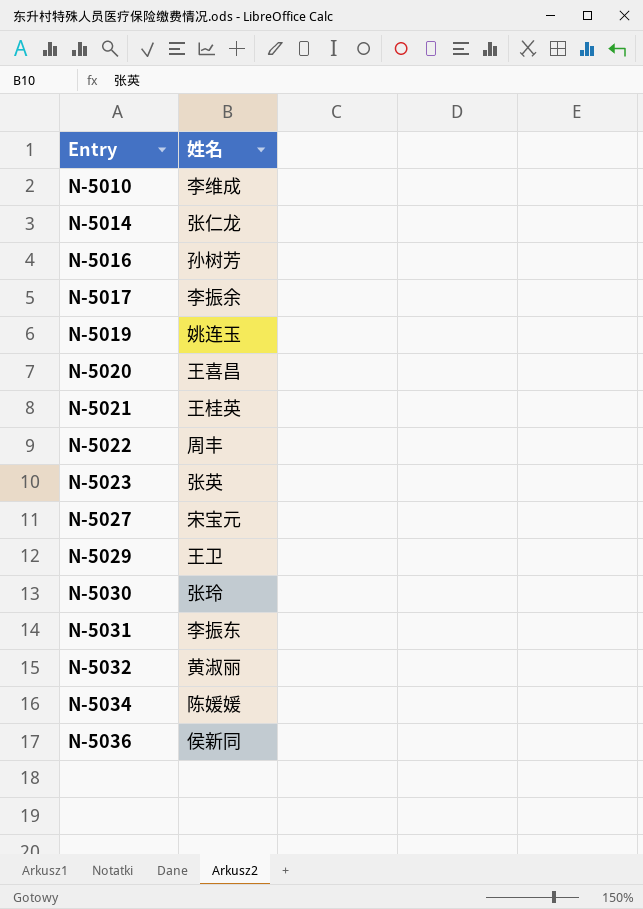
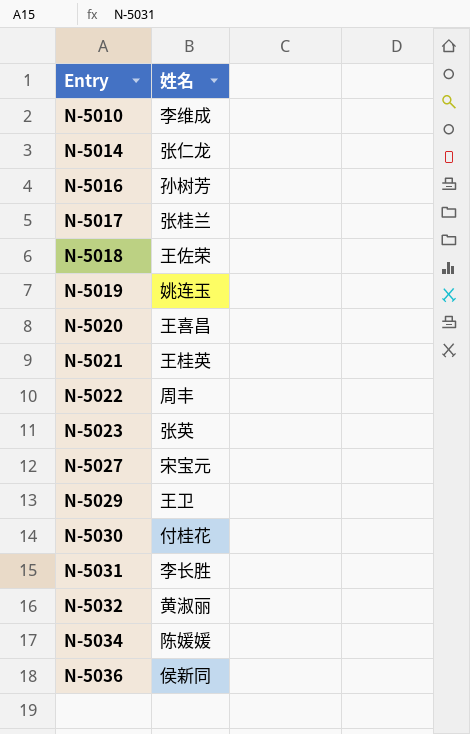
N-5017 | 姓名: 李振余 -> 张桂兰
row N-5018: none -> 王佐荣
N-5030 | 姓名: 张玲 -> 付桂花
N-5031 | 姓名: 李振东 -> 李长胜

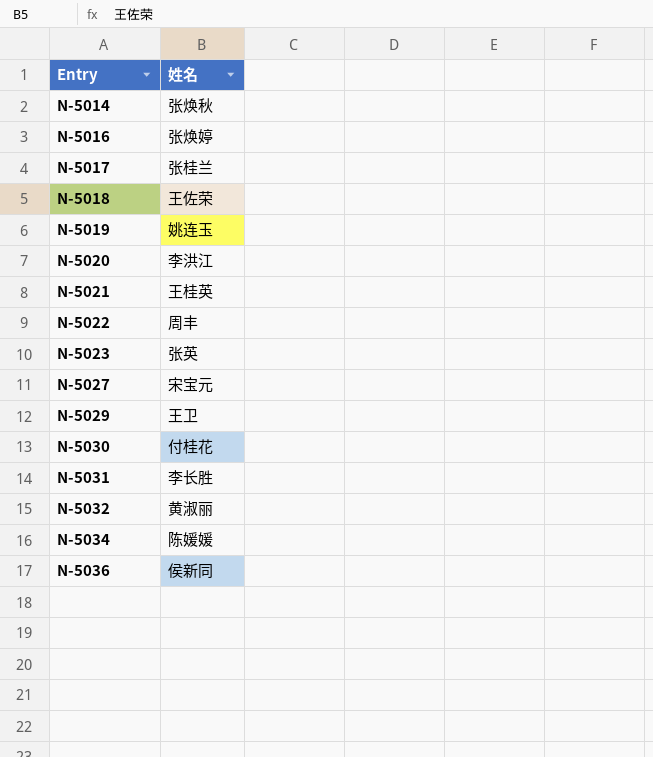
row N-5010: 李维成 -> none
N-5014 | 姓名: 张仁龙 -> 张焕秋
N-5016 | 姓名: 孙树芳 -> 张焕婷
N-5020 | 姓名: 王喜昌 -> 李洪江

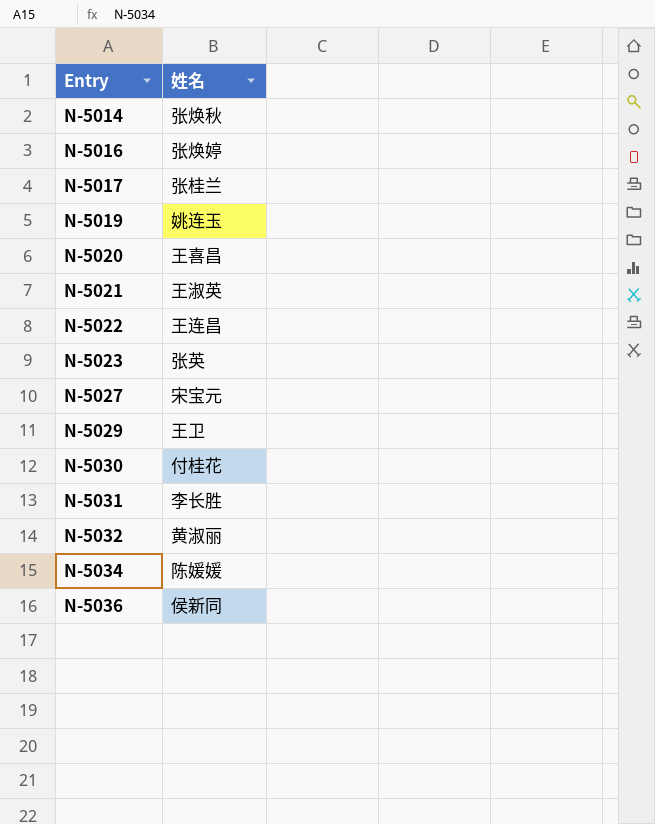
row N-5018: 王佐荣 -> none
N-5020 | 姓名: 李洪江 -> 王喜昌
N-5021 | 姓名: 王桂英 -> 王淑英
N-5022 | 姓名: 周丰 -> 王连昌

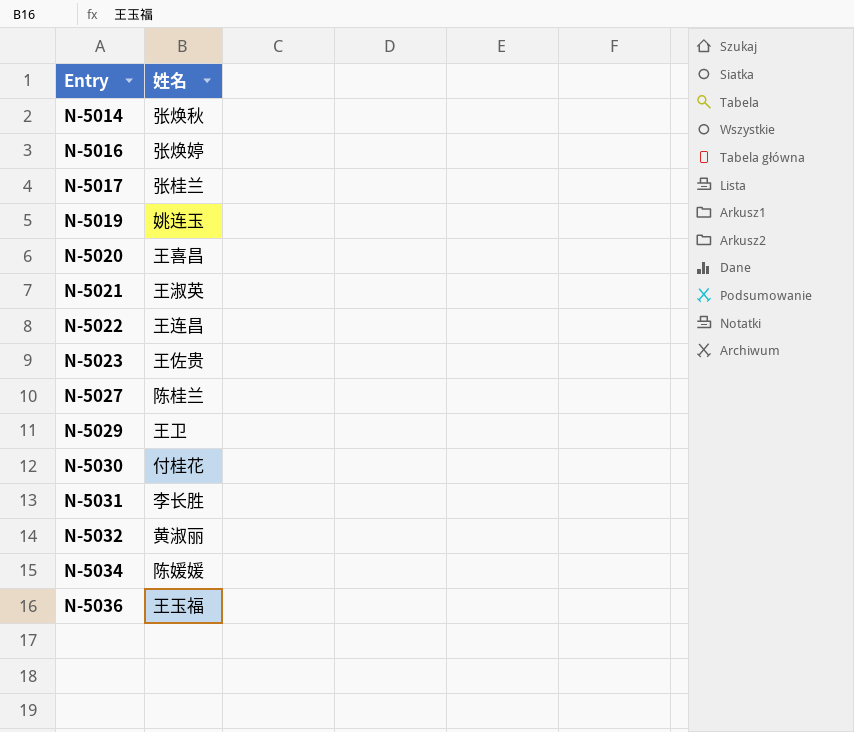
N-5023 | 姓名: 张英 -> 王佐贵
N-5027 | 姓名: 宋宝元 -> 陈桂兰
N-5036 | 姓名: 侯新同 -> 王玉福

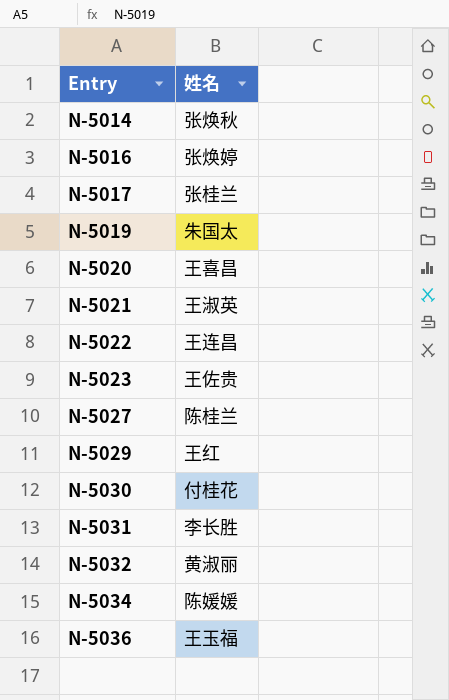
N-5019 | 姓名: 姚连玉 -> 朱国太
N-5029 | 姓名: 王卫 -> 王红

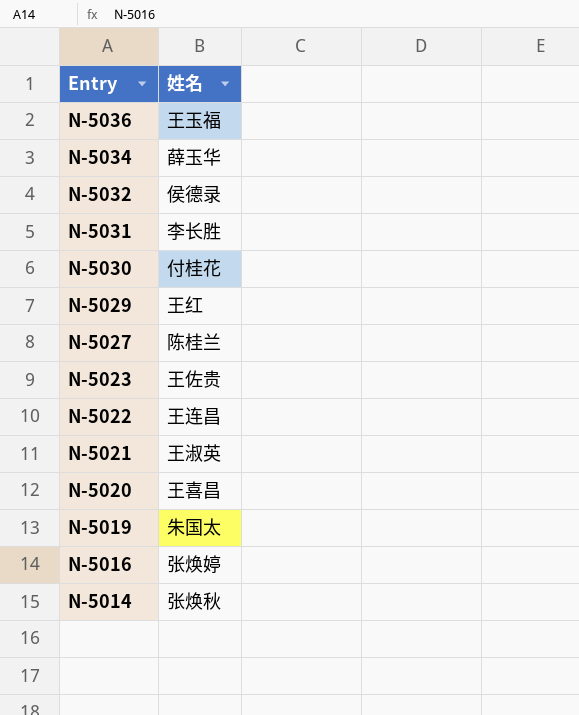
row order: Entry ascending -> Entry descending
row N-5017: 张桂兰 -> none
N-5034 | 姓名: 陈媛媛 -> 薛玉华
N-5032 | 姓名: 黄淑丽 -> 侯德录

